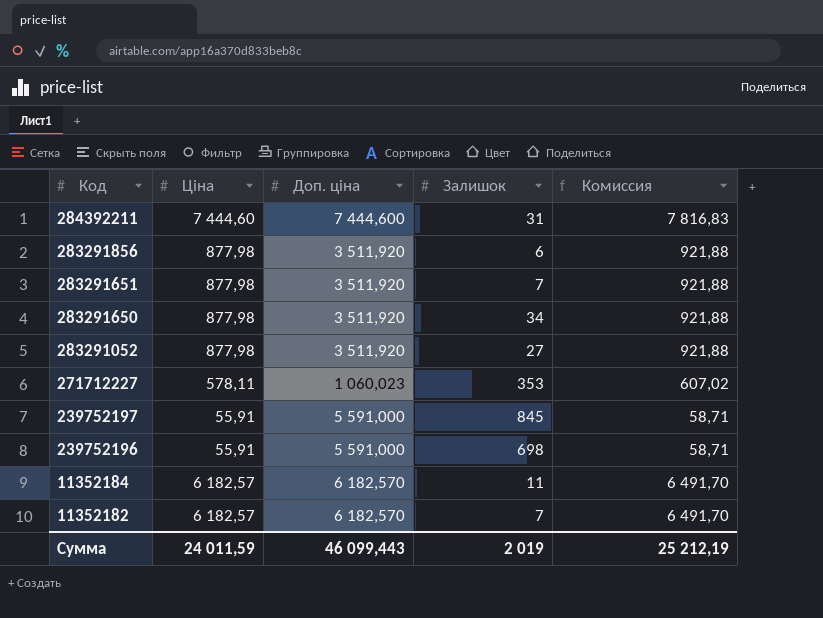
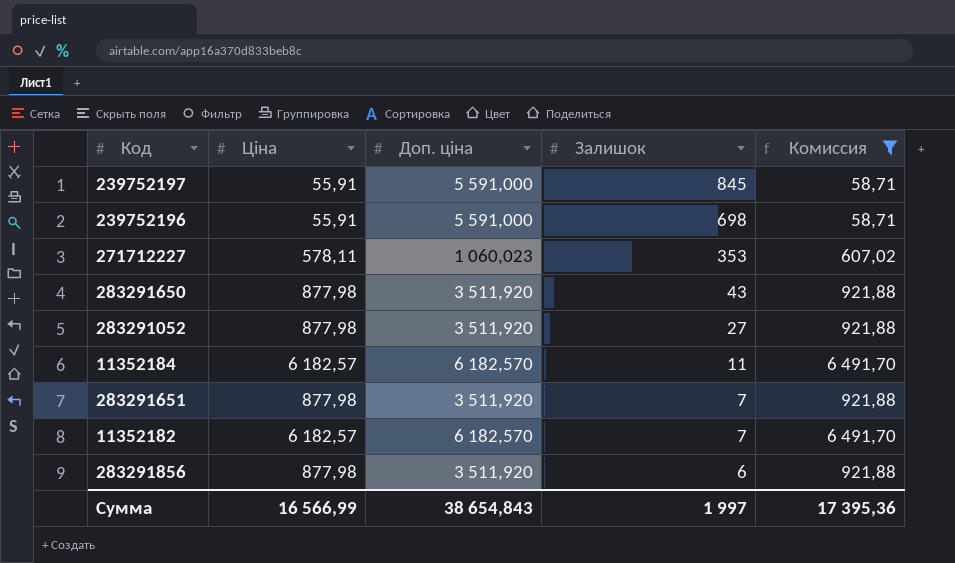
filter: none -> Комиссия != 7 816,83
row order: Код descending -> Залишок descending
283291650 | Залишок: 34 -> 43
Сумма | Ціна: 24 011,59 -> 16 566,99
Сумма | Доп. ціна: 46 099,443 -> 38 654,843
Сумма | Залишок: 2 019 -> 1 997
Сумма | Комиссия: 25 212,19 -> 17 395,36

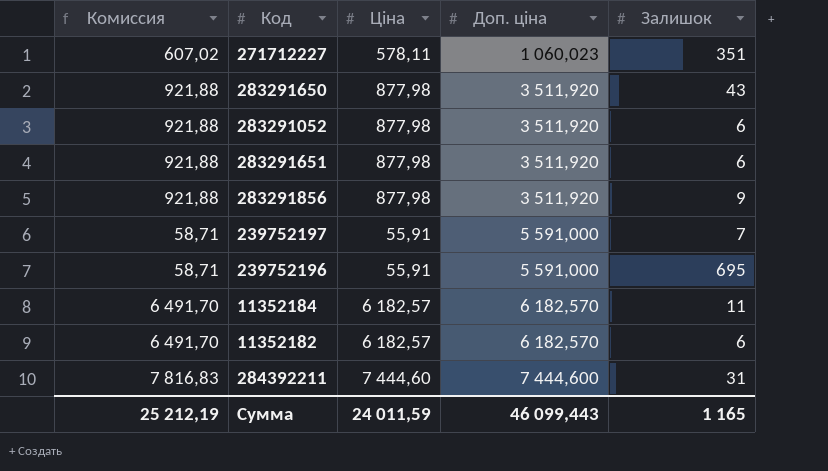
filter: Комиссия != 7 816,83 -> none
row order: Залишок descending -> Доп. ціна ascending
column Комиссия | position: 5 -> 1
271712227 | Залишок: 353 -> 351
283291052 | Залишок: 27 -> 6
283291651 | Залишок: 7 -> 6
283291856 | Залишок: 6 -> 9
239752197 | Залишок: 845 -> 7
239752196 | Залишок: 698 -> 695
11352182 | Залишок: 7 -> 6
Сумма | Комиссия: 17 395,36 -> 25 212,19
Сумма | Ціна: 16 566,99 -> 24 011,59
Сумма | Доп. ціна: 38 654,843 -> 46 099,443
Сумма | Залишок: 1 997 -> 1 165

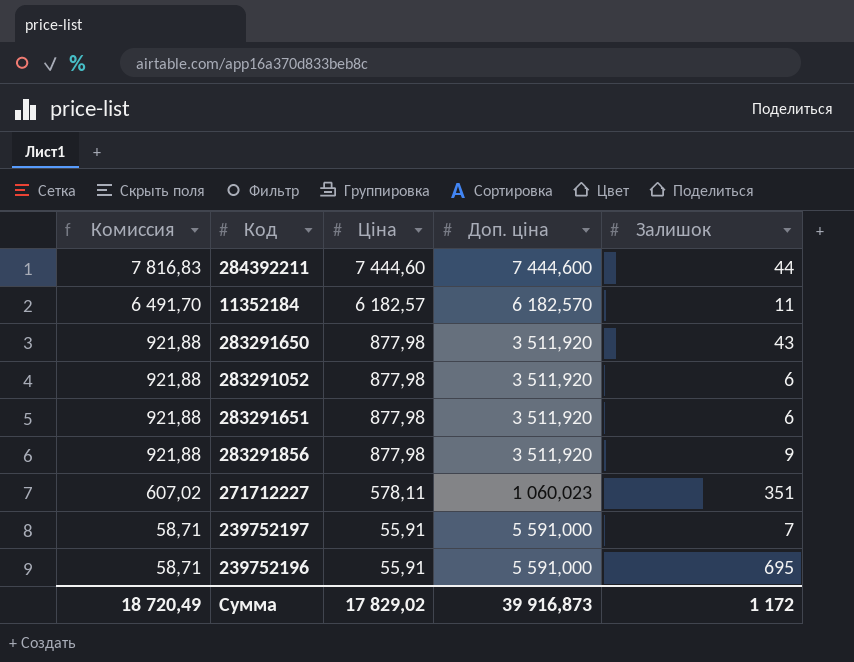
row order: Доп. ціна ascending -> Комиссия descending
row 11352182: 6 491,70 | 6 182,57 | 6 182,570 | 6 -> none
284392211 | Залишок: 31 -> 44
Сумма | Комиссия: 25 212,19 -> 18 720,49
Сумма | Ціна: 24 011,59 -> 17 829,02
Сумма | Доп. ціна: 46 099,443 -> 39 916,873
Сумма | Залишок: 1 165 -> 1 172

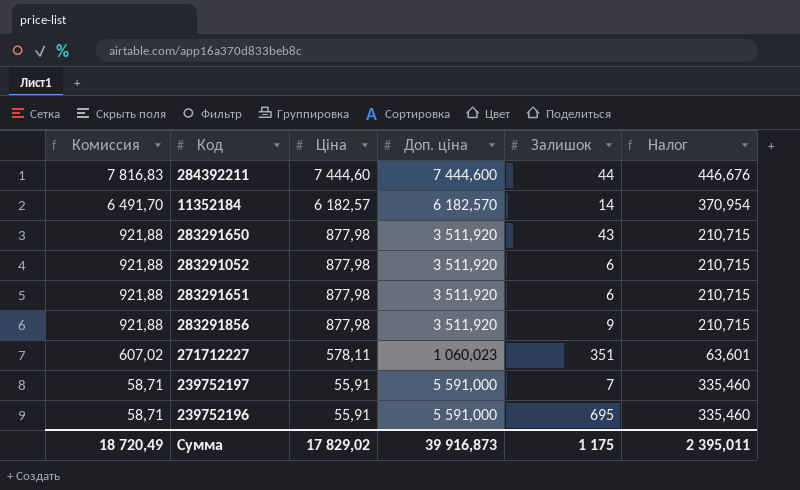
column Налог | formula: none -> [Доп. ціна] * 0,06
11352184 | Залишок: 11 -> 14
Сумма | Залишок: 1 172 -> 1 175

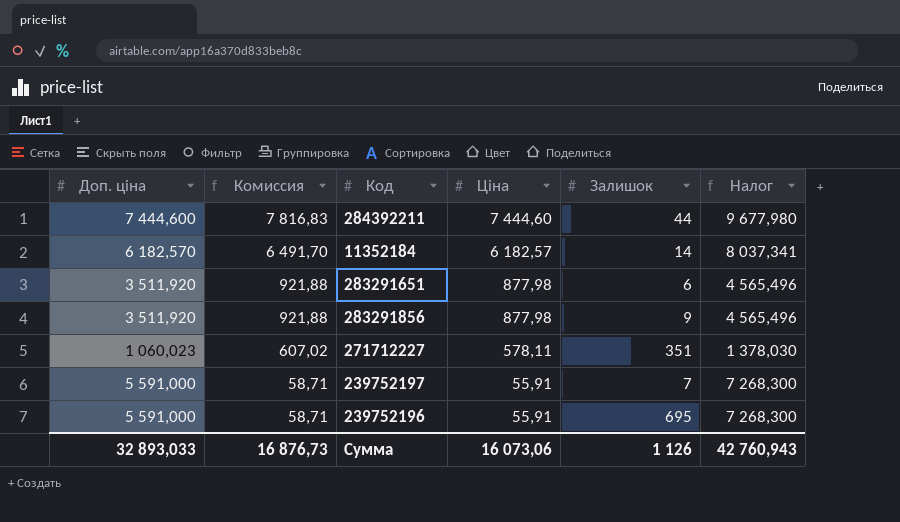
column Доп. ціна | position: 4 -> 1
column Налог | formula: [Доп. ціна] * 0,06 -> [Доп. ціна] * 1,3
row 283291650: 921,88 | 877,98 | 3 511,920 | 43 | 210,715 -> none
row 283291052: 921,88 | 877,98 | 3 511,920 | 6 | 210,715 -> none
Сумма | Доп. ціна: 39 916,873 -> 32 893,033
Сумма | Комиссия: 18 720,49 -> 16 876,73
Сумма | Ціна: 17 829,02 -> 16 073,06
Сумма | Залишок: 1 175 -> 1 126
Сумма | Налог: 2 395,011 -> 42 760,943

